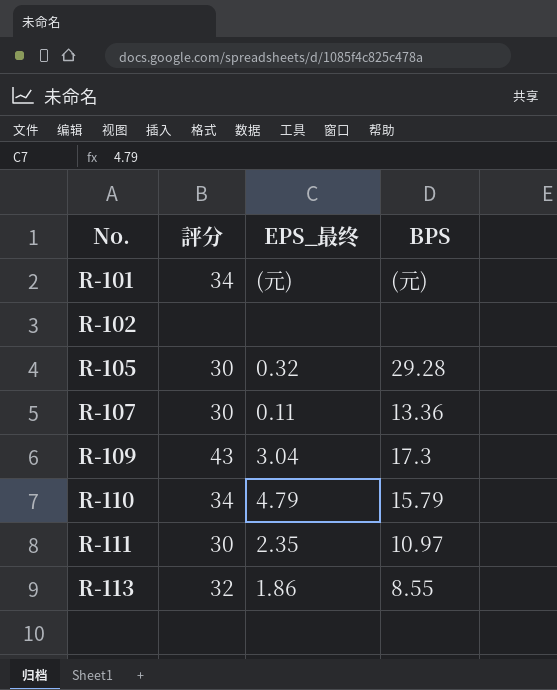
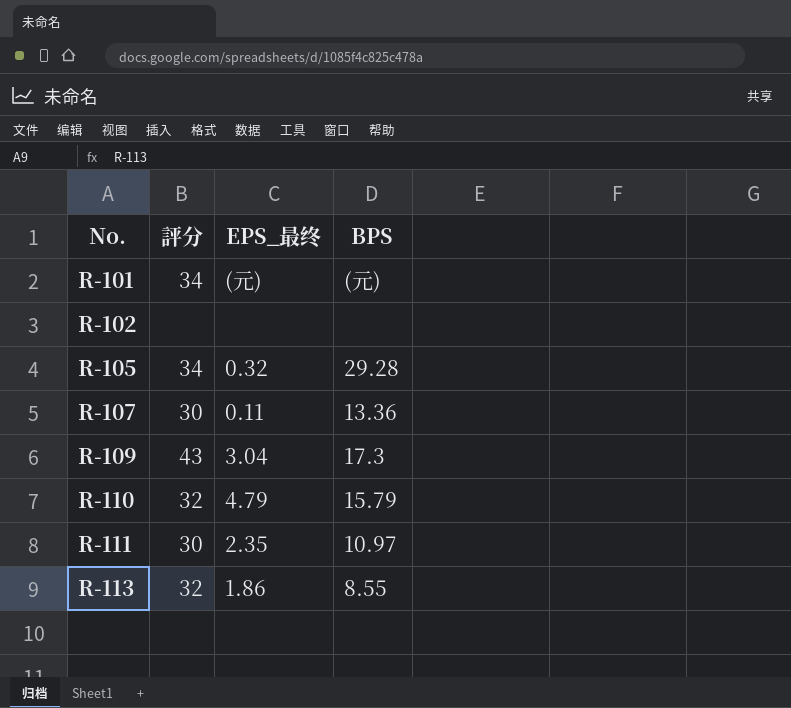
R-105 | 評分: 30 -> 34
R-110 | 評分: 34 -> 32

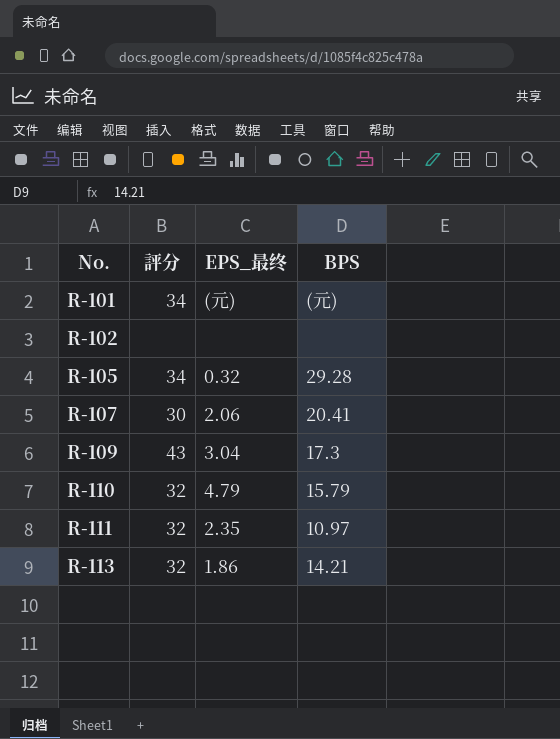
R-107 | EPS_最终: 0.11 -> 2.06
R-107 | BPS: 13.36 -> 20.41
R-111 | 評分: 30 -> 32
R-113 | BPS: 8.55 -> 14.21

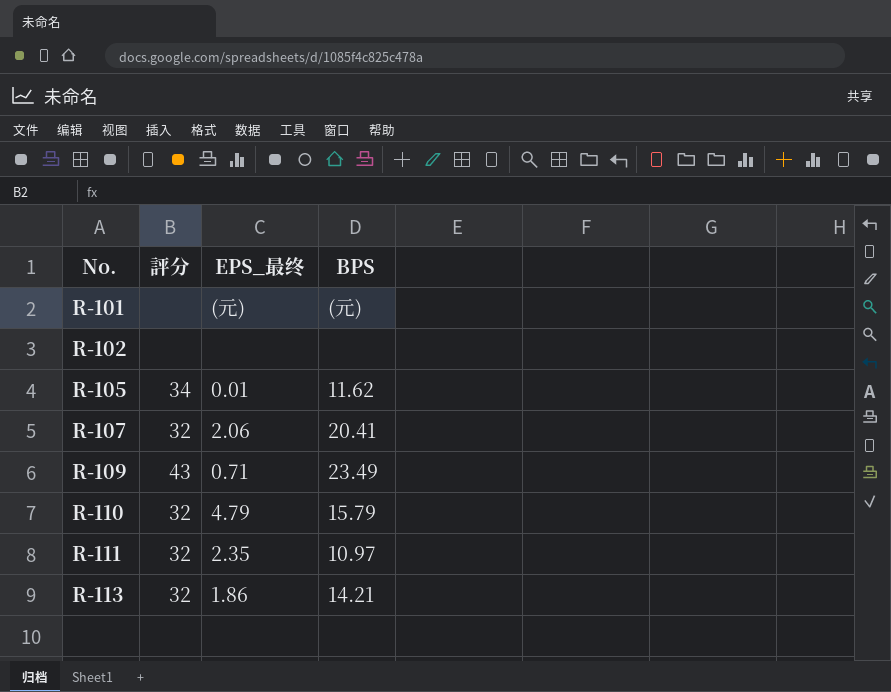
R-101 | 評分: 34 -> none
R-105 | EPS_最终: 0.32 -> 0.01
R-105 | BPS: 29.28 -> 11.62
R-107 | 評分: 30 -> 32
R-109 | EPS_最终: 3.04 -> 0.71
R-109 | BPS: 17.3 -> 23.49

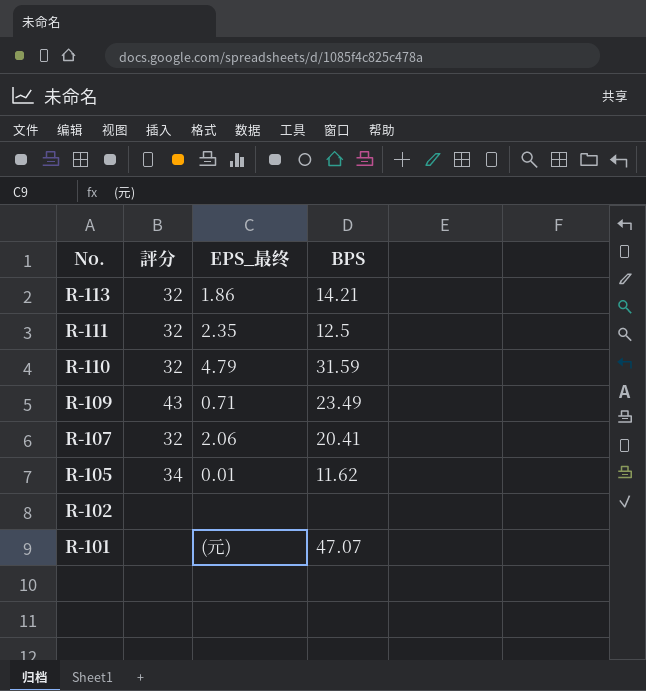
row order: No. ascending -> No. descending
R-111 | BPS: 10.97 -> 12.5
R-110 | BPS: 15.79 -> 31.59
R-101 | BPS: (元) -> 47.07

